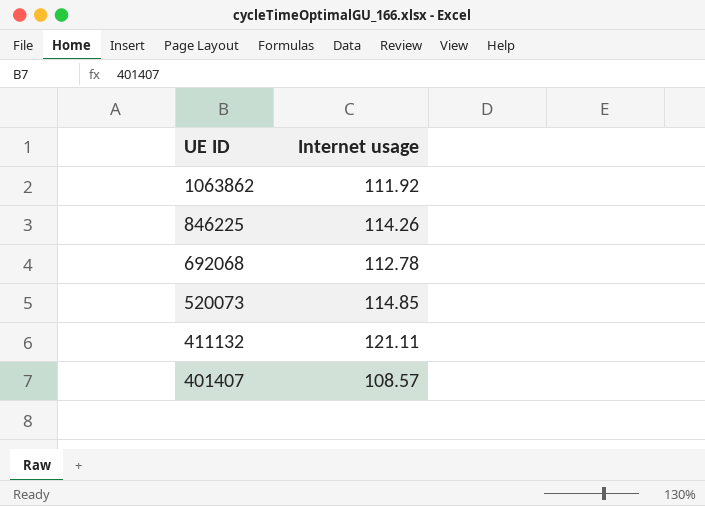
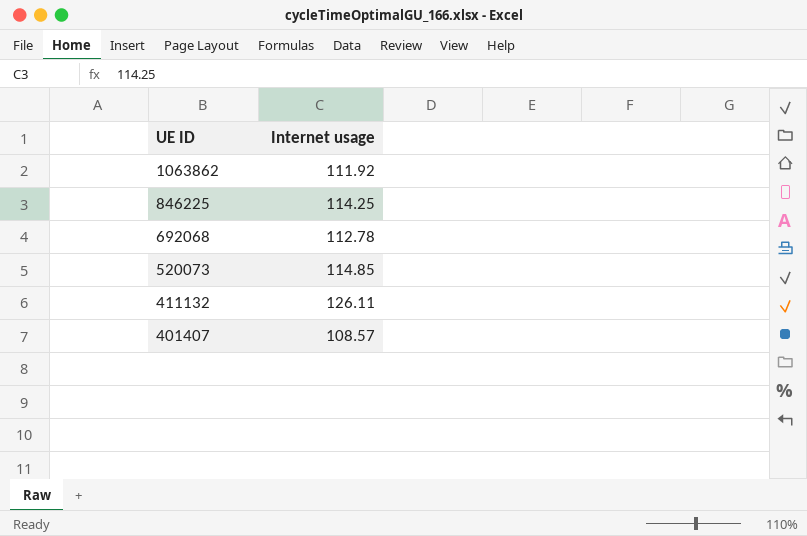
846225 | Internet usage: 114.26 -> 114.25
411132 | Internet usage: 121.11 -> 126.11

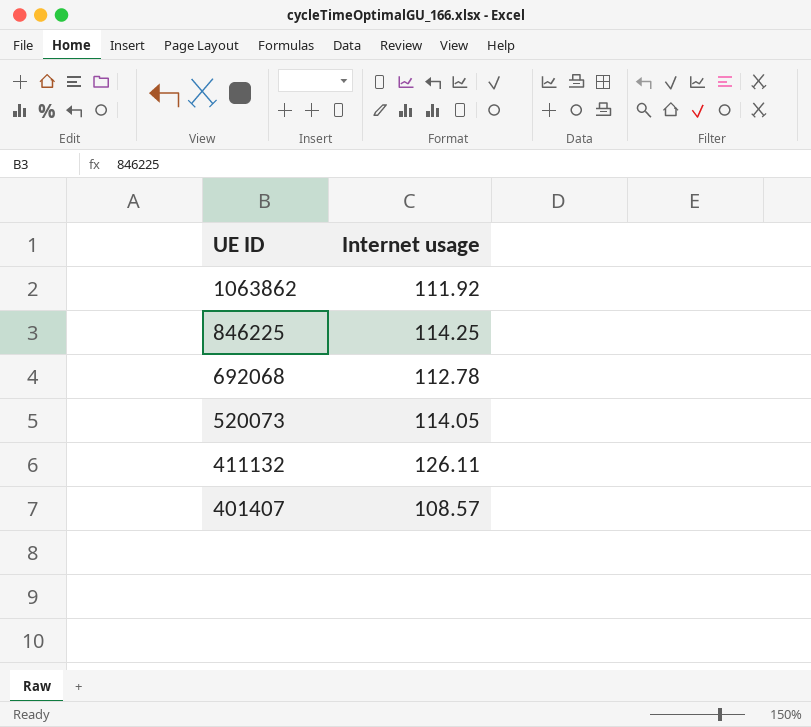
520073 | Internet usage: 114.85 -> 114.05

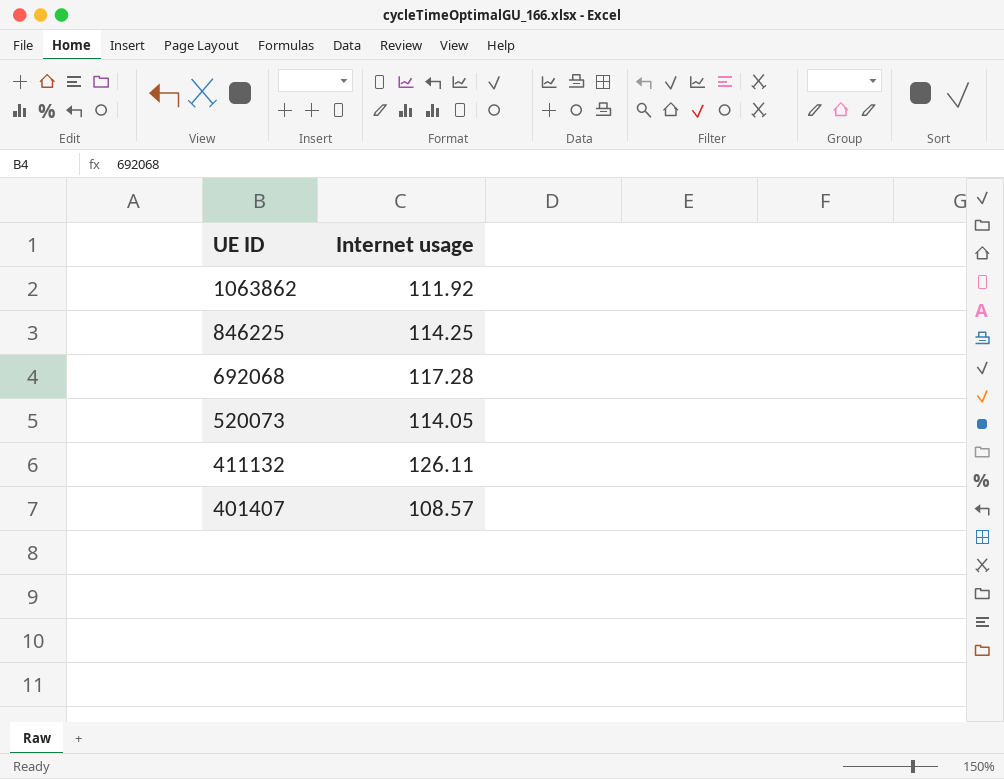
692068 | Internet usage: 112.78 -> 117.28

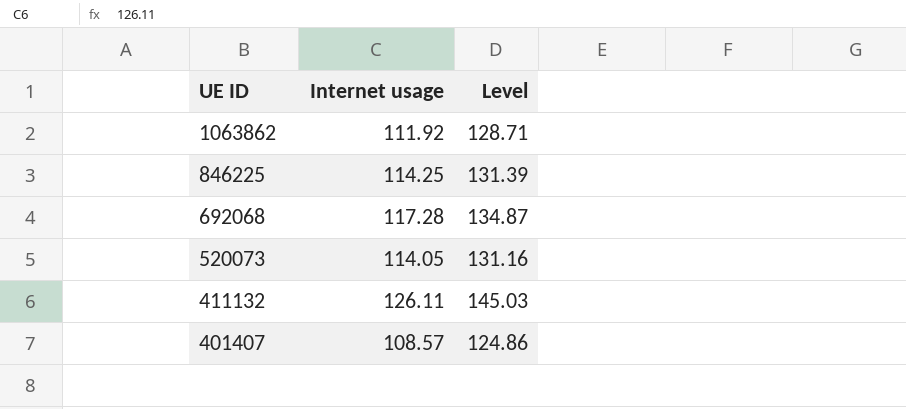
column Level | formula: none -> [Internet usage] * 1.15

